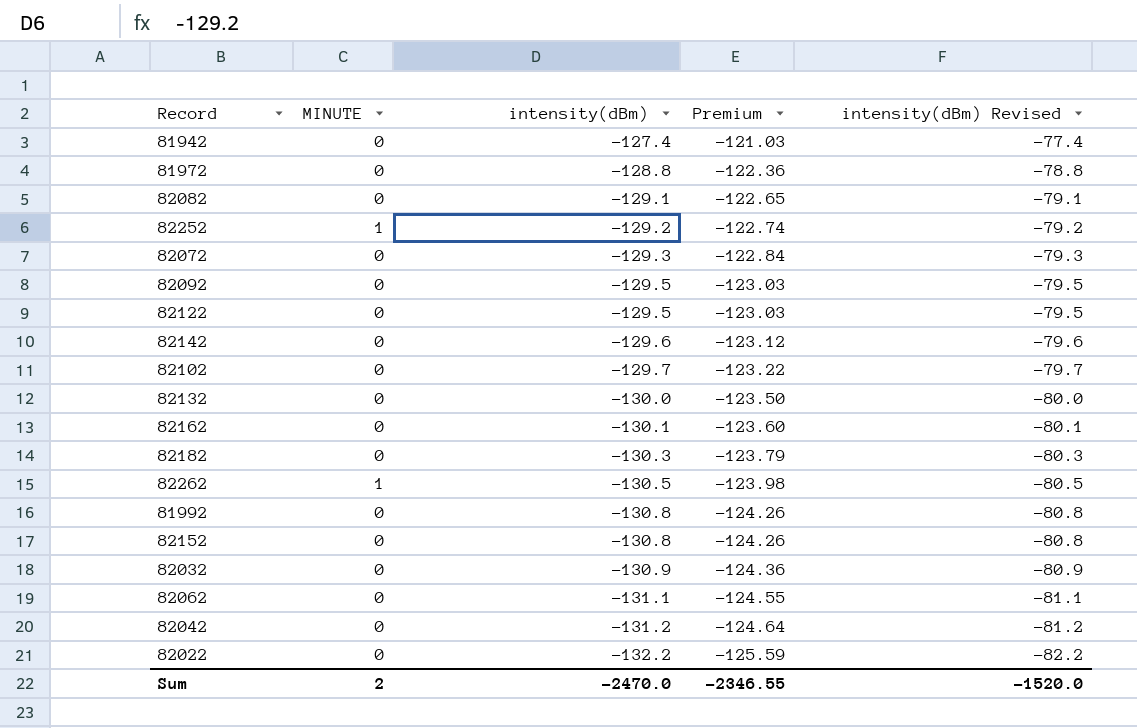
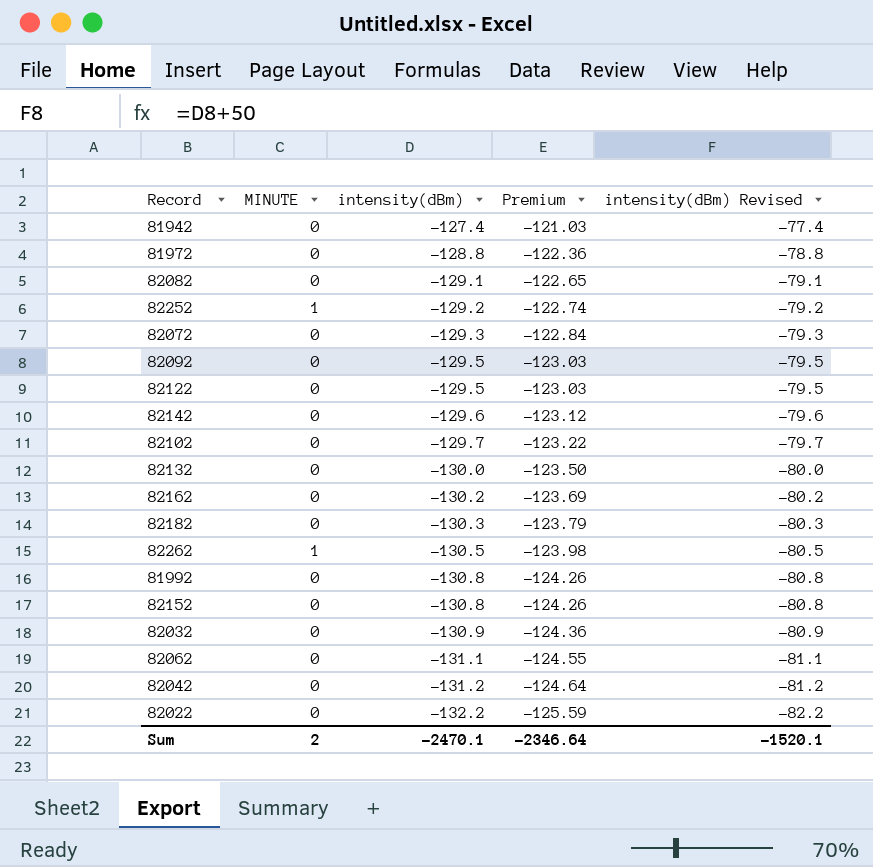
82162 | intensity(dBm): -130.1 -> -130.2
82162 | Premium: -123.60 -> -123.69
82162 | intensity(dBm) Revised: -80.1 -> -80.2
Sum | intensity(dBm): -2470.0 -> -2470.1
Sum | Premium: -2346.55 -> -2346.64
Sum | intensity(dBm) Revised: -1520.0 -> -1520.1

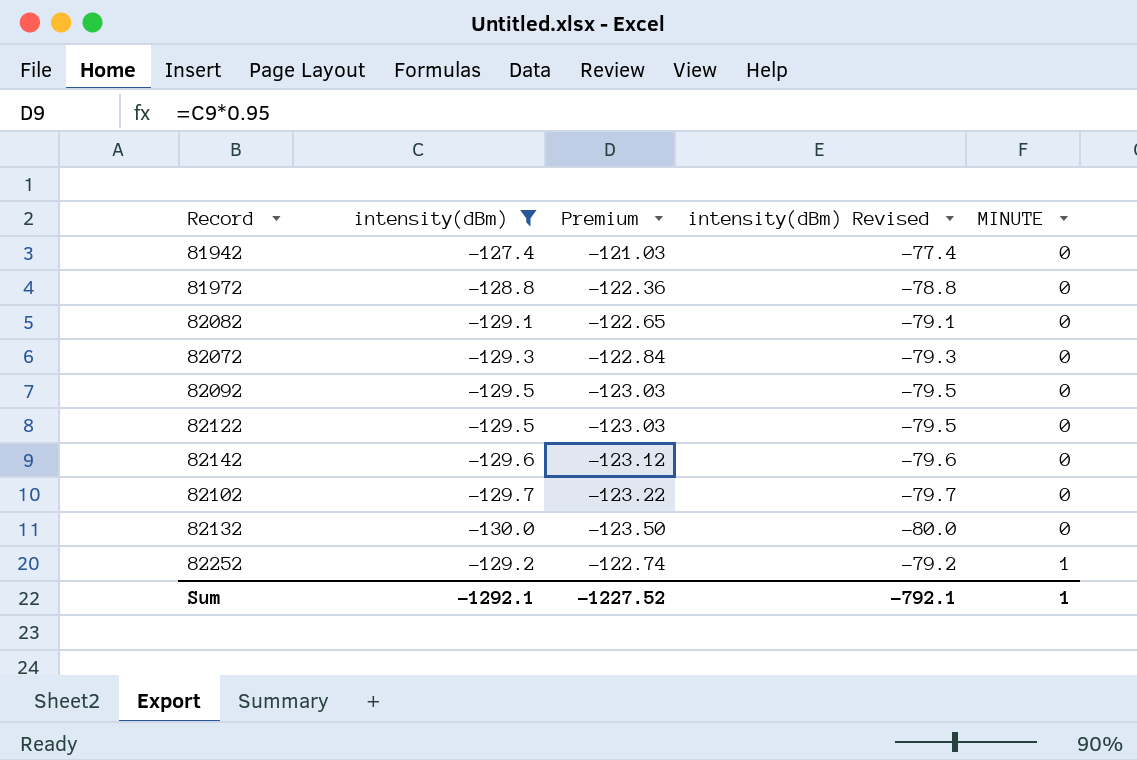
filter: none -> intensity(dBm) >= -130.0
row order: intensity(dBm) descending -> MINUTE ascending
column MINUTE | position: 2 -> 5
Sum | intensity(dBm): -2470.1 -> -1292.1
Sum | Premium: -2346.64 -> -1227.52
Sum | intensity(dBm) Revised: -1520.1 -> -792.1
Sum | MINUTE: 2 -> 1

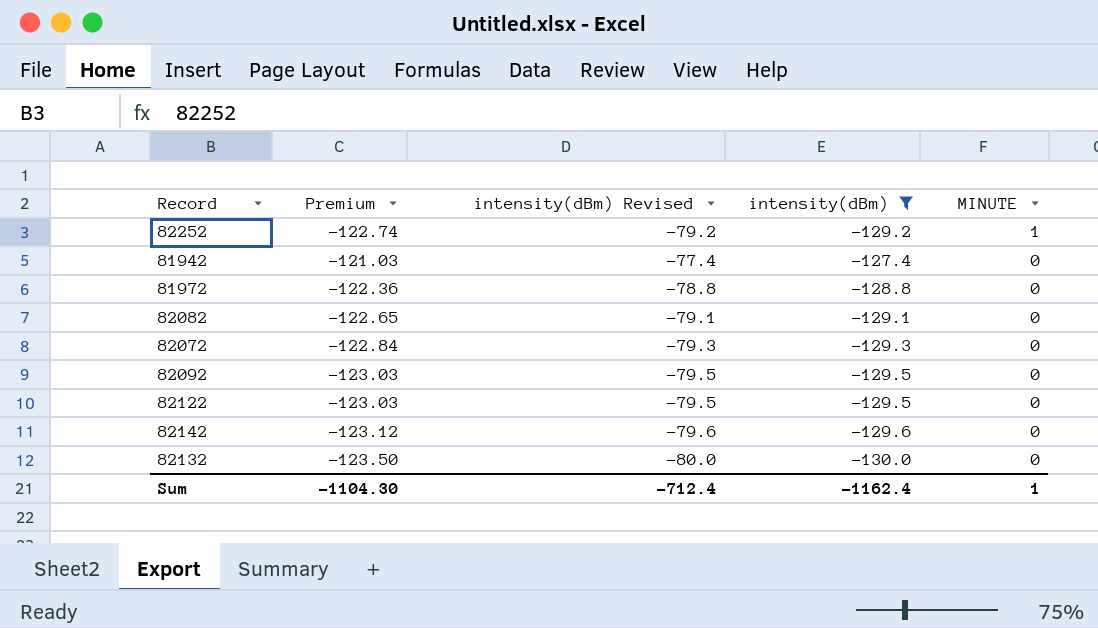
row order: MINUTE ascending -> MINUTE descending
column intensity(dBm) | position: 2 -> 4
row 82102: -129.7 | -123.22 | -79.7 | 0 -> none
Sum | Premium: -1227.52 -> -1104.30
Sum | intensity(dBm) Revised: -792.1 -> -712.4
Sum | intensity(dBm): -1292.1 -> -1162.4

